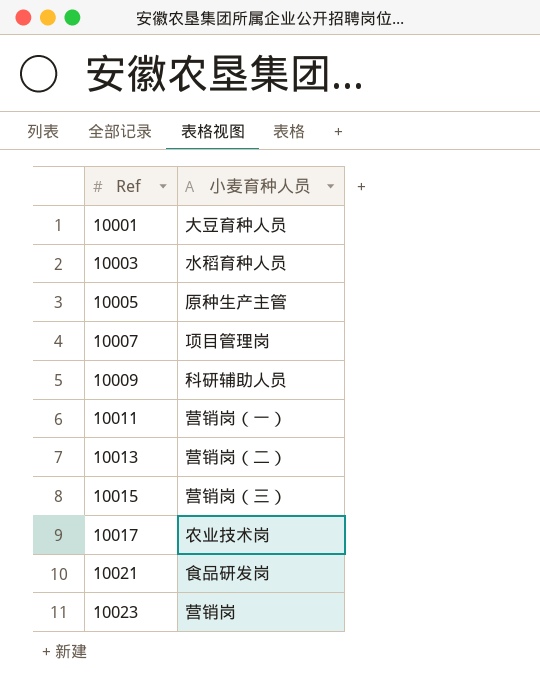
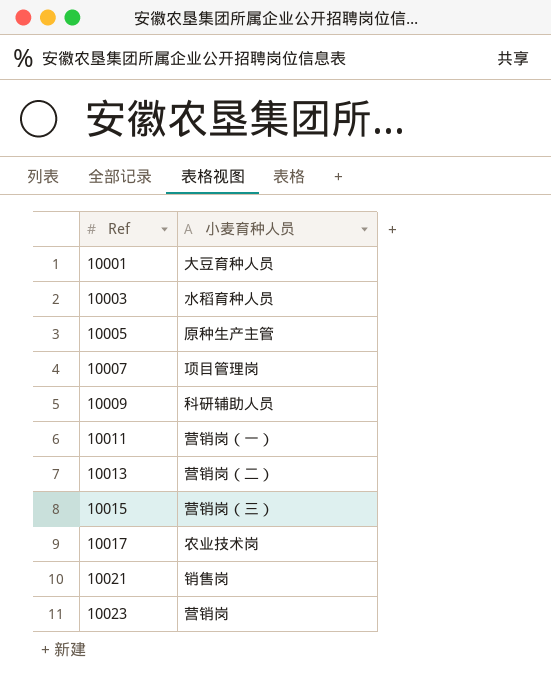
10021 | 小麦育种人员: 食品研发岗 -> 销售岗

